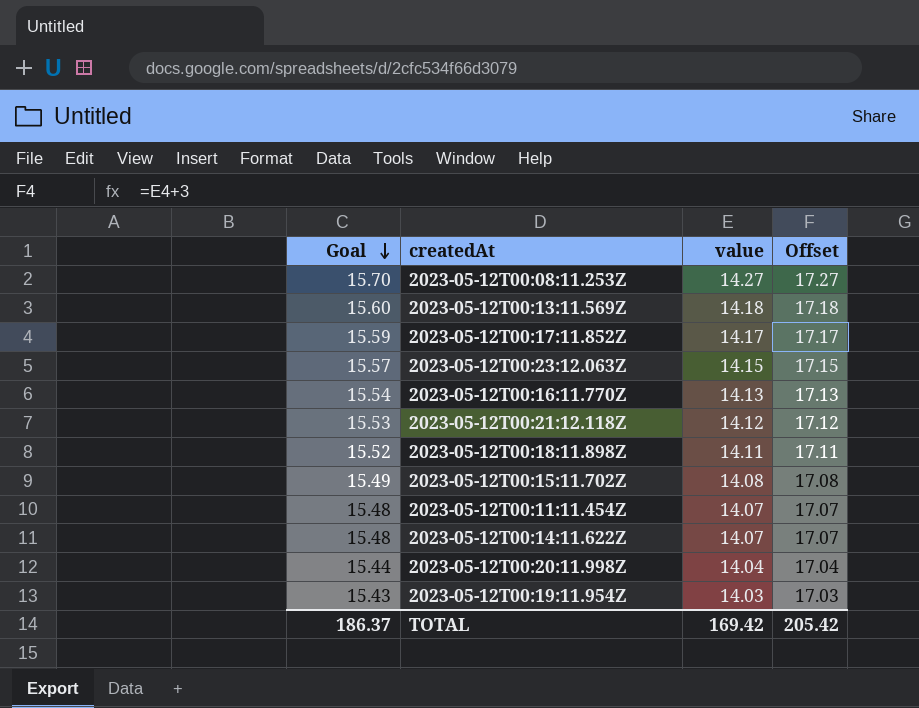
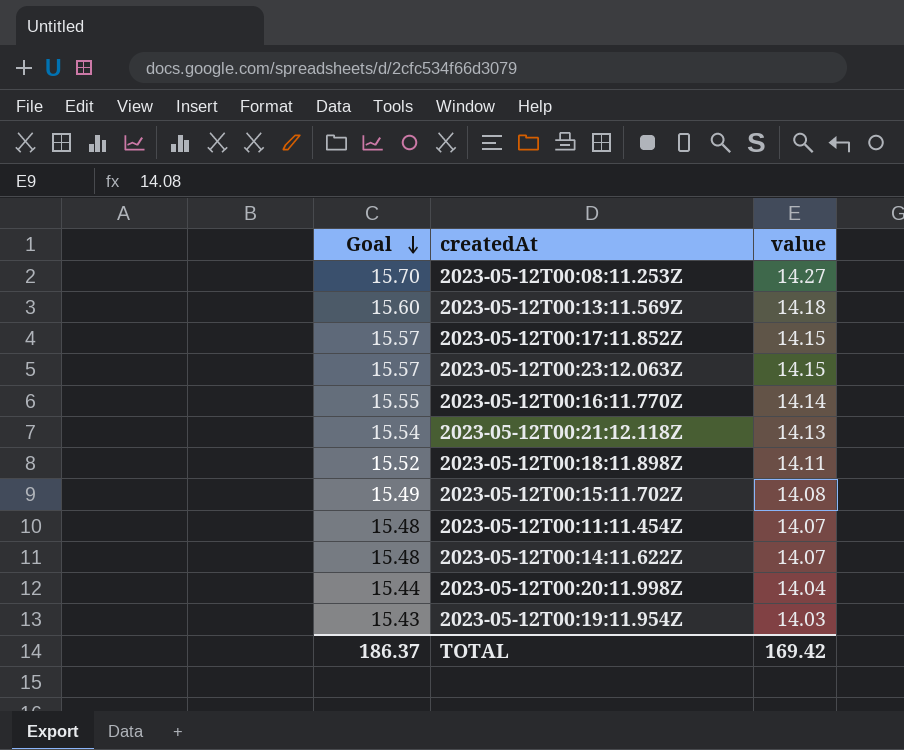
column Offset | formula: [value] + 3 -> none
2023-05-12T00:17:11.852Z | Goal: 15.59 -> 15.57
2023-05-12T00:17:11.852Z | value: 14.17 -> 14.15
2023-05-12T00:16:11.770Z | Goal: 15.54 -> 15.55
2023-05-12T00:16:11.770Z | value: 14.13 -> 14.14
2023-05-12T00:21:12.118Z | Goal: 15.53 -> 15.54
2023-05-12T00:21:12.118Z | value: 14.12 -> 14.13

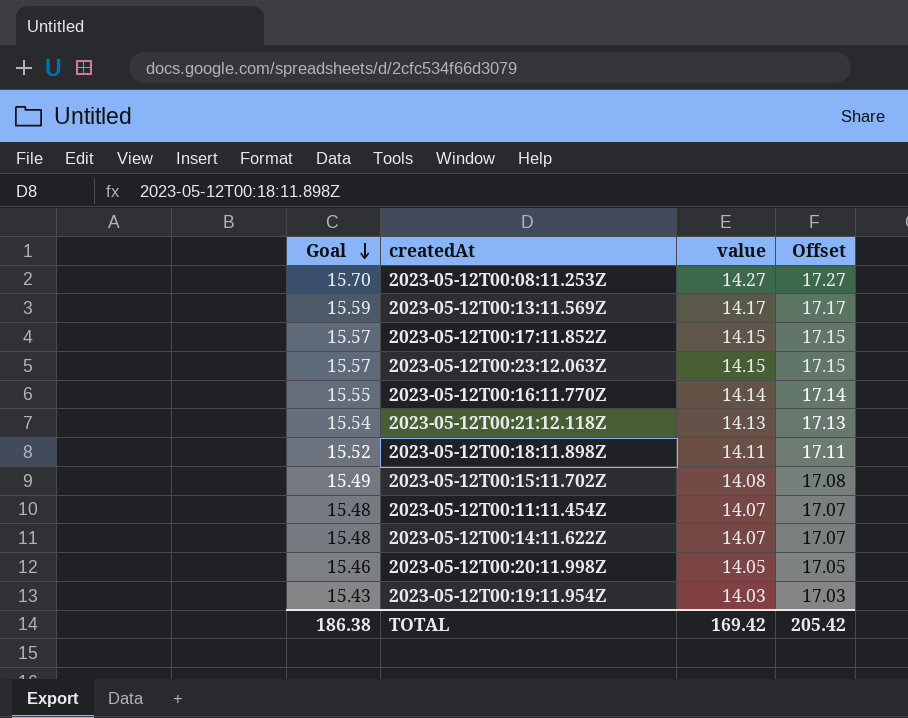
column Offset | formula: none -> [value] + 3
2023-05-12T00:13:11.569Z | Goal: 15.60 -> 15.59
2023-05-12T00:13:11.569Z | value: 14.18 -> 14.17
2023-05-12T00:20:11.998Z | Goal: 15.44 -> 15.46
2023-05-12T00:20:11.998Z | value: 14.04 -> 14.05
TOTAL | Goal: 186.37 -> 186.38

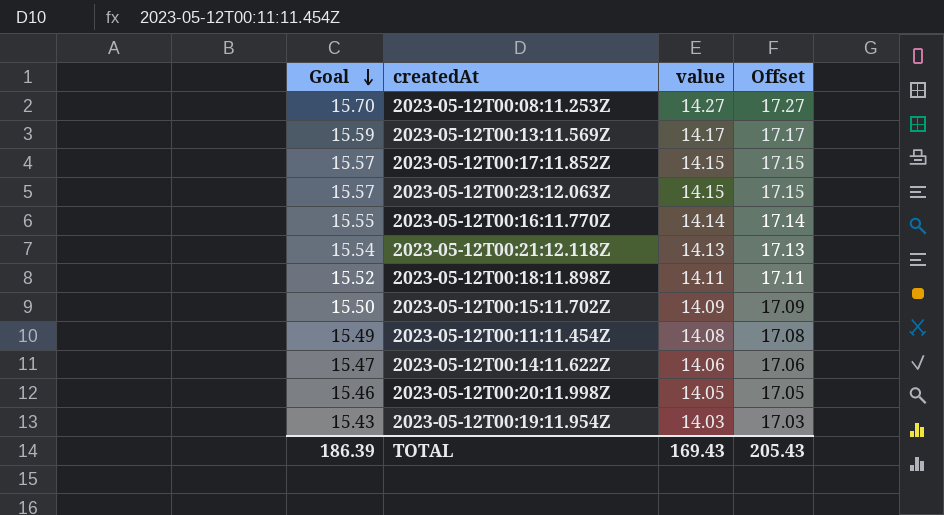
2023-05-12T00:15:11.702Z | Goal: 15.49 -> 15.50
2023-05-12T00:15:11.702Z | value: 14.08 -> 14.09
2023-05-12T00:15:11.702Z | Offset: 17.08 -> 17.09
2023-05-12T00:11:11.454Z | Goal: 15.48 -> 15.49
2023-05-12T00:11:11.454Z | value: 14.07 -> 14.08
2023-05-12T00:11:11.454Z | Offset: 17.07 -> 17.08
2023-05-12T00:14:11.622Z | Goal: 15.48 -> 15.47
2023-05-12T00:14:11.622Z | value: 14.07 -> 14.06
2023-05-12T00:14:11.622Z | Offset: 17.07 -> 17.06
TOTAL | Goal: 186.38 -> 186.39
TOTAL | value: 169.42 -> 169.43
TOTAL | Offset: 205.42 -> 205.43

